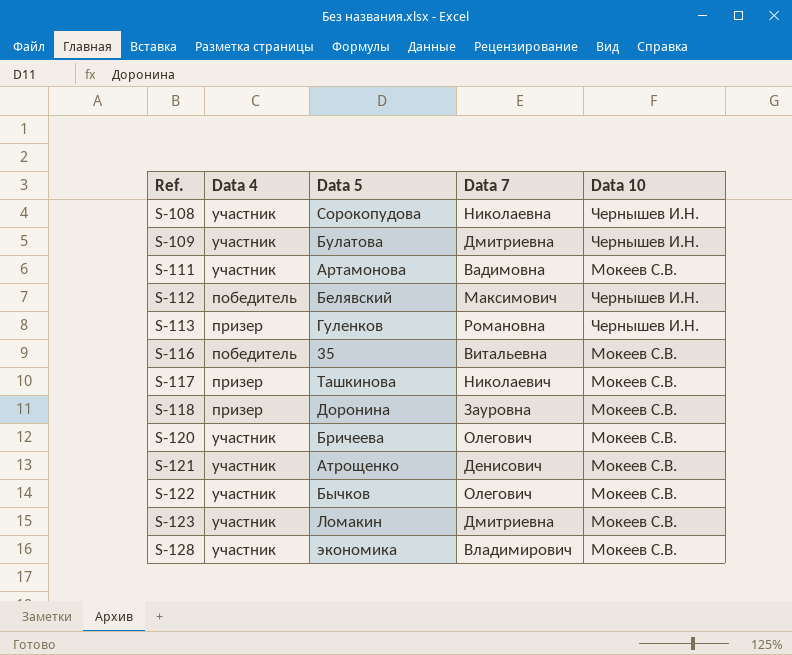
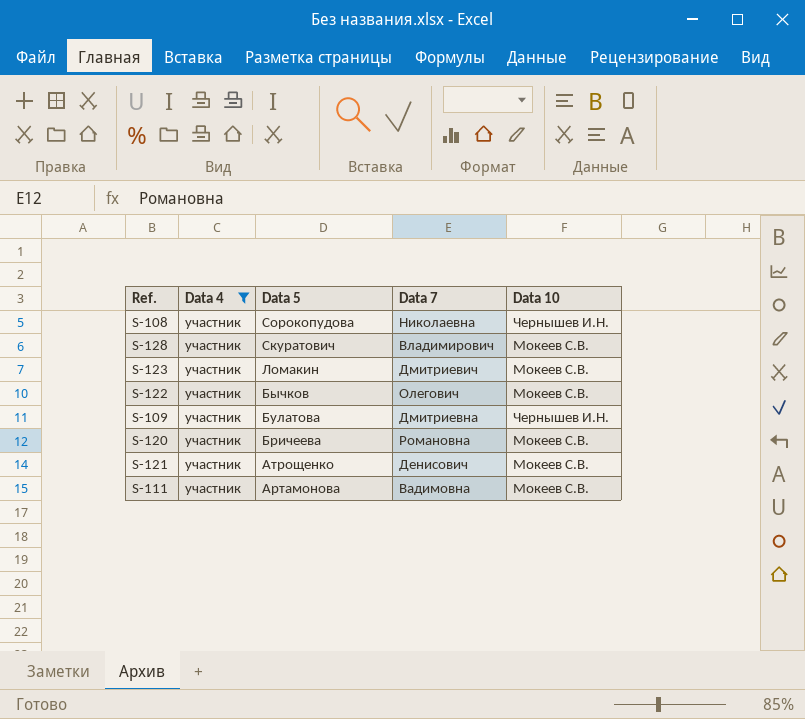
filter: none -> Data 4 = участник
row order: Ref. ascending -> Data 5 descending
S-128 | Data 5: экономика -> Скуратович
S-123 | Data 7: Дмитриевна -> Дмитриевич
S-120 | Data 7: Олегович -> Романовна

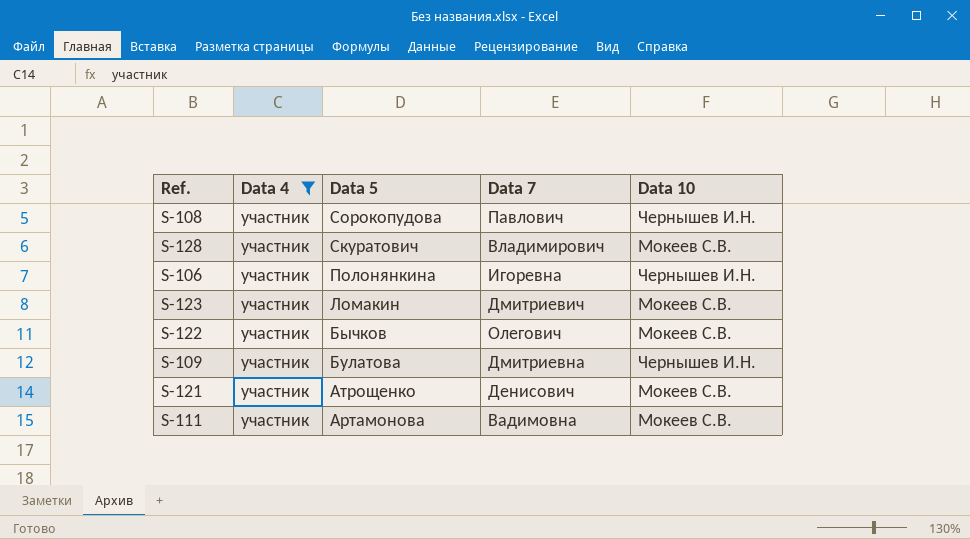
row S-120: участник | Бричеева | Романовна | Мокеев С.В. -> none
S-108 | Data 7: Николаевна -> Павлович
row S-106: none -> участник | Полонянкина | Игоревна | Чернышев И.Н.

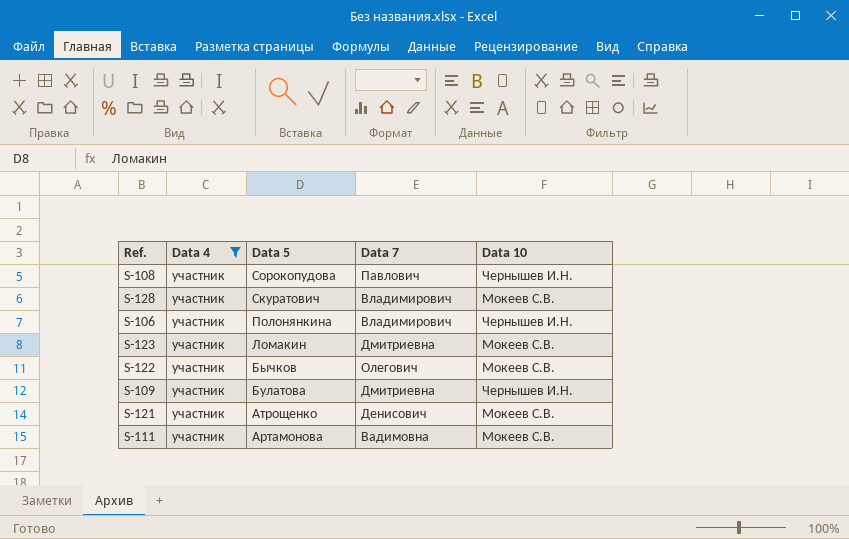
S-106 | Data 7: Игоревна -> Владимирович
S-123 | Data 7: Дмитриевич -> Дмитриевна

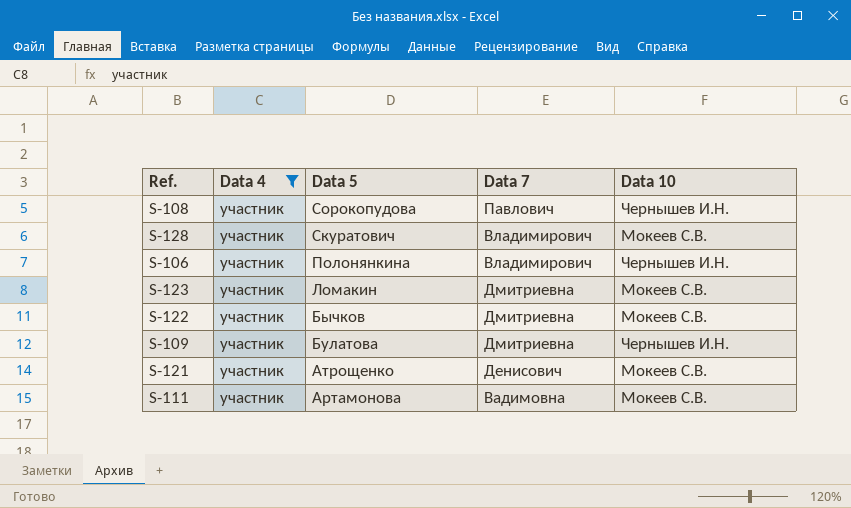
S-122 | Data 7: Олегович -> Дмитриевна

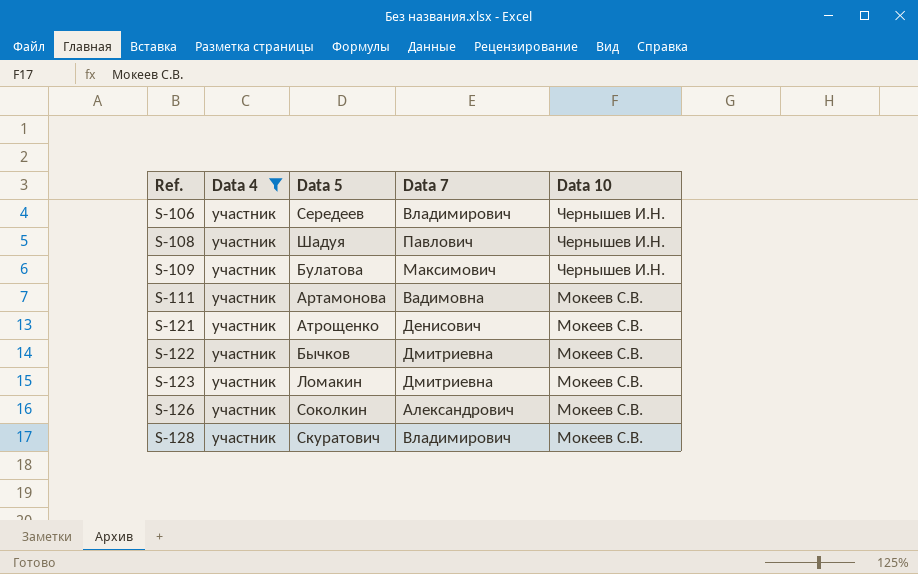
row order: Data 5 descending -> Ref. ascending
S-106 | Data 5: Полонянкина -> Середеев
S-108 | Data 5: Сорокопудова -> Шадуя
S-109 | Data 7: Дмитриевна -> Максимович
row S-126: none -> участник | Соколкин | Александрович | Мокеев С.В.

